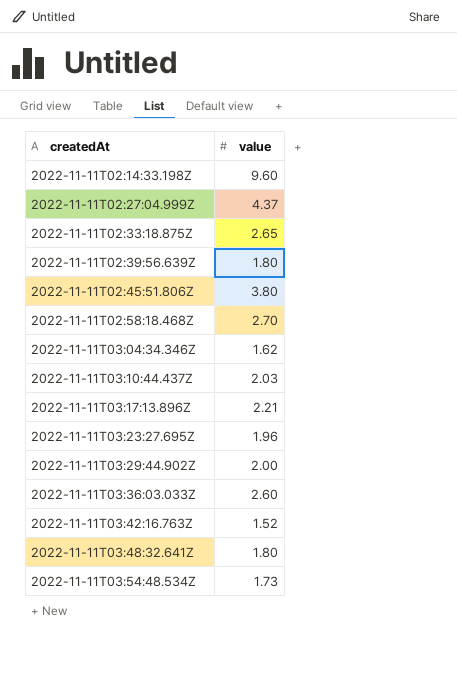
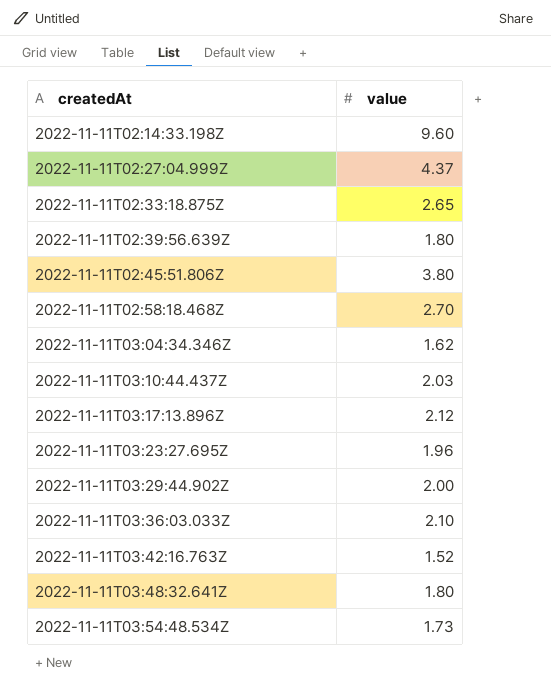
2022-11-11T03:17:13.896Z | value: 2.21 -> 2.12
2022-11-11T03:36:03.033Z | value: 2.60 -> 2.10

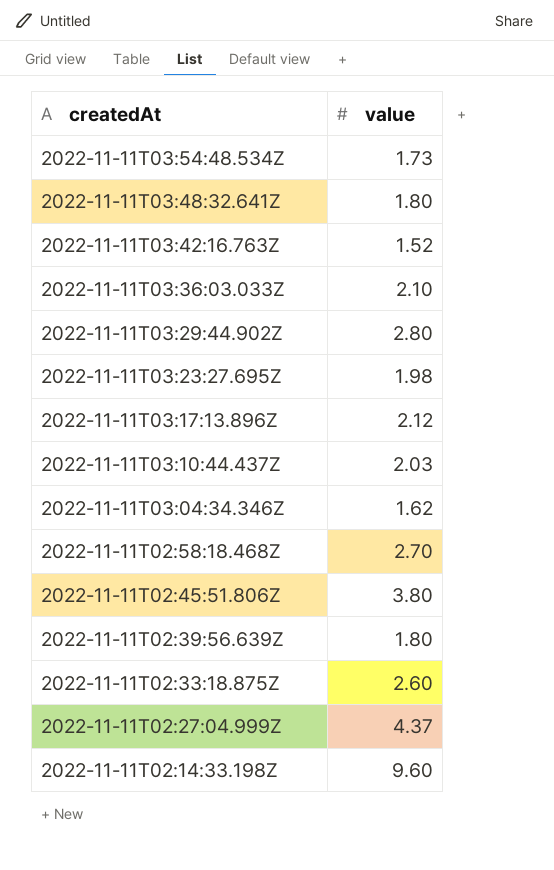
row order: createdAt ascending -> createdAt descending
2022-11-11T03:29:44.902Z | value: 2.00 -> 2.80
2022-11-11T03:23:27.695Z | value: 1.96 -> 1.98
2022-11-11T02:33:18.875Z | value: 2.65 -> 2.60

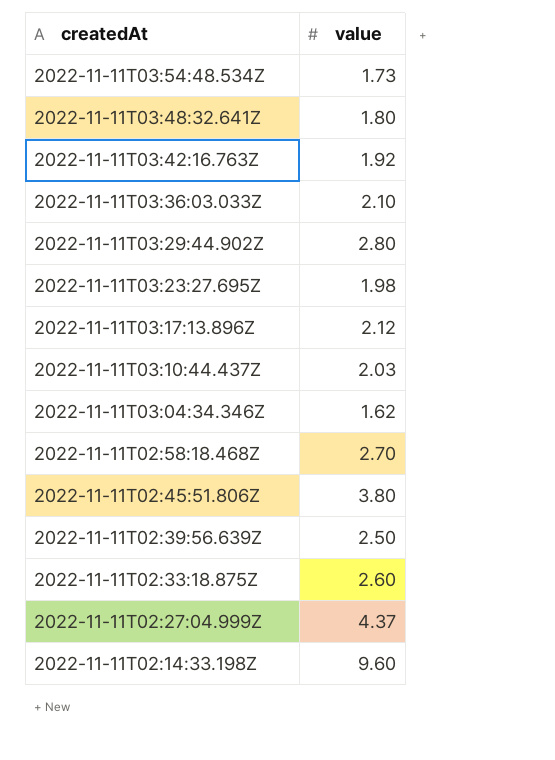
2022-11-11T03:42:16.763Z | value: 1.52 -> 1.92
2022-11-11T02:39:56.639Z | value: 1.80 -> 2.50

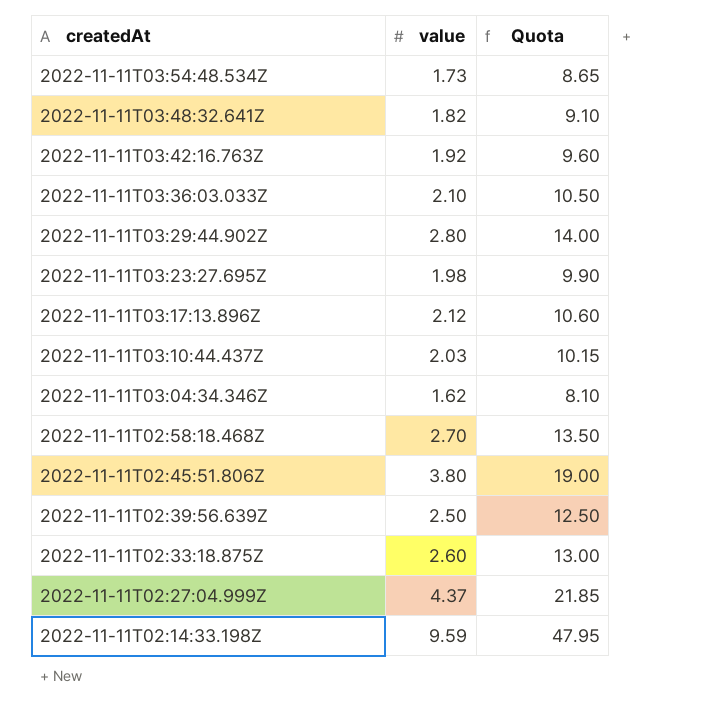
column Quota | formula: none -> [value] * 5
2022-11-11T03:48:32.641Z | value: 1.80 -> 1.82
2022-11-11T02:14:33.198Z | value: 9.60 -> 9.59

